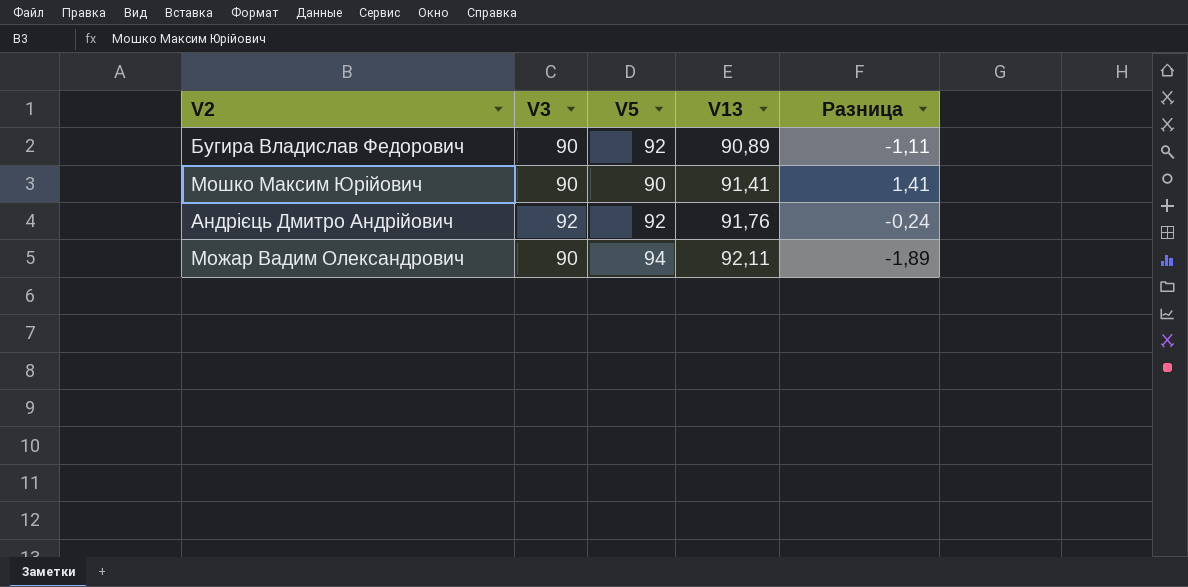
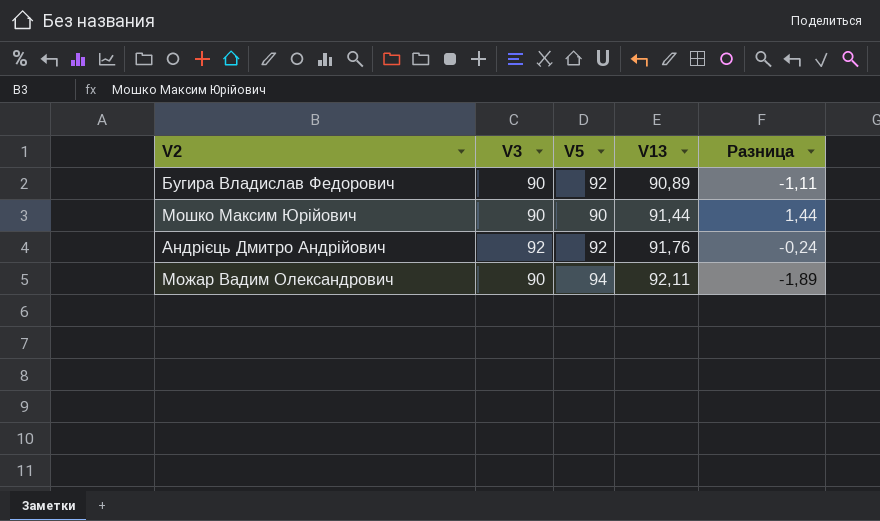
Мошко Максим Юрійович | V13: 91,41 -> 91,44
Мошко Максим Юрійович | Разница: 1,41 -> 1,44

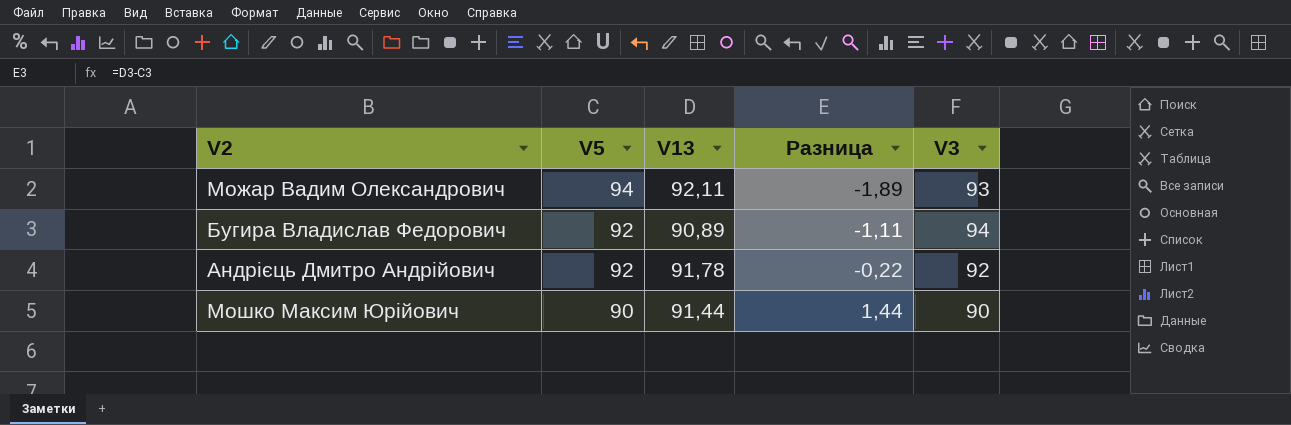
row order: V13 ascending -> V5 descending
column V3 | position: 2 -> 5
Можар Вадим Олександрович | V3: 90 -> 93
Бугира Владислав Федорович | V3: 90 -> 94
Андрієць Дмитро Андрійович | V13: 91,76 -> 91,78
Андрієць Дмитро Андрійович | Разница: -0,24 -> -0,22

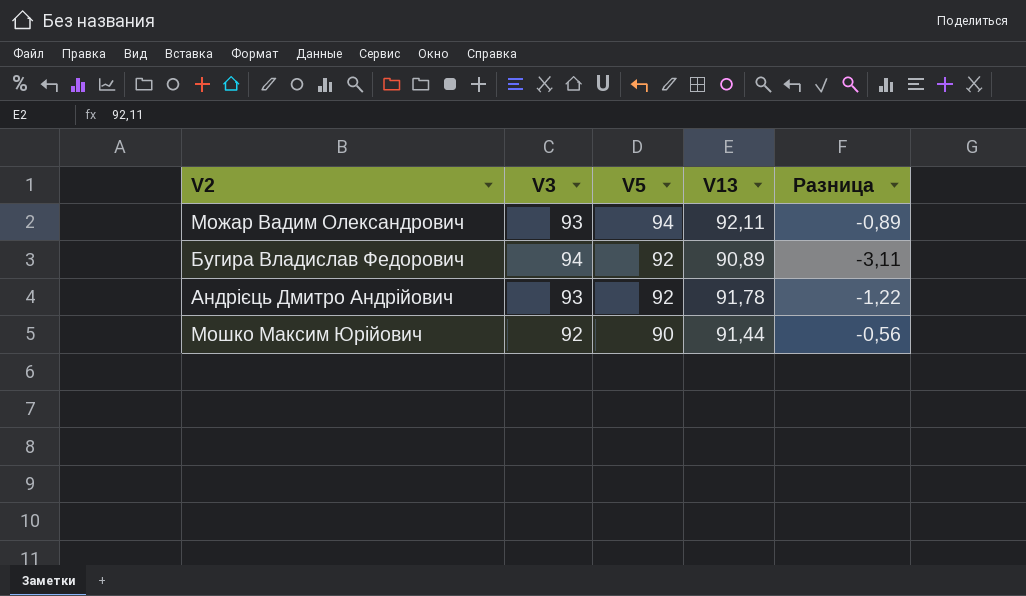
column V3 | position: 5 -> 2
column Разница | formula: [V13] - [V5] -> [V13] - [V3]
Андрієць Дмитро Андрійович | V3: 92 -> 93
Мошко Максим Юрійович | V3: 90 -> 92

